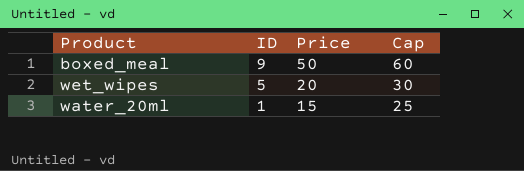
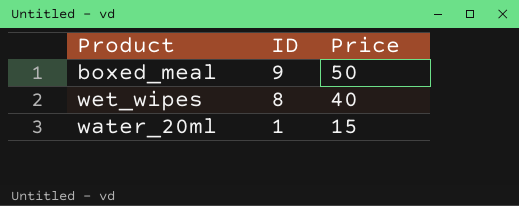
column Cap | formula: [Price] + 10 -> none
wet_wipes | ID: 5 -> 8
wet_wipes | Price: 20 -> 40

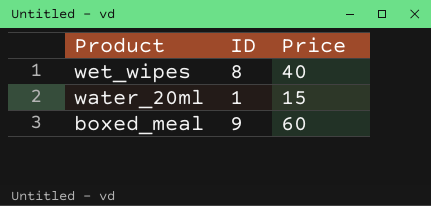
row order: ID descending -> Product descending
boxed_meal | Price: 50 -> 60

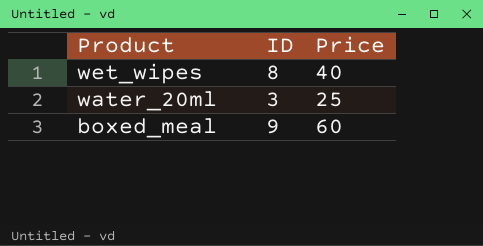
water_20ml | ID: 1 -> 3
water_20ml | Price: 15 -> 25

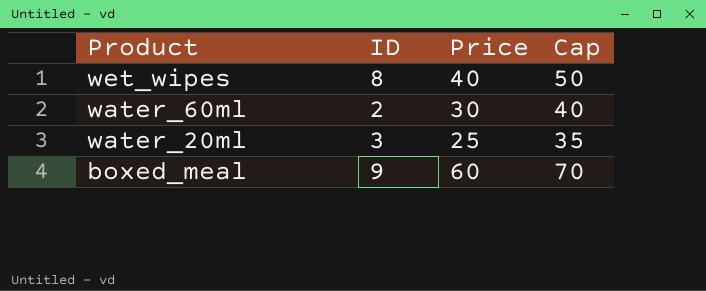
column Cap | formula: none -> [Price] + 10
row water_60ml: none -> 2 | 30 | 40

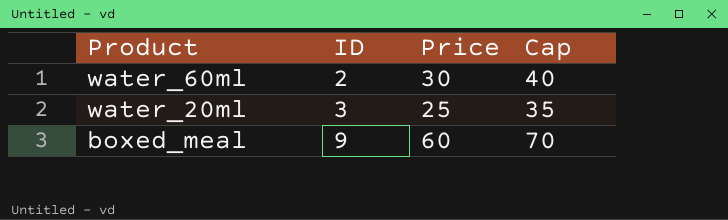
row wet_wipes: 8 | 40 | 50 -> none

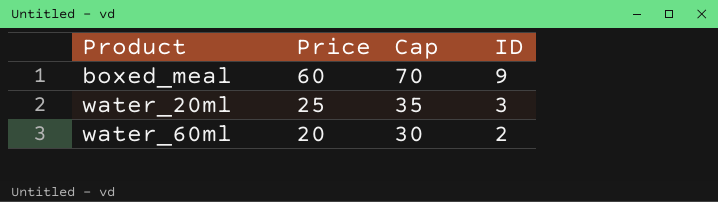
row order: Product descending -> Product ascending
column ID | position: 2 -> 4
water_60ml | Price: 30 -> 20
water_60ml | Cap: 40 -> 30

